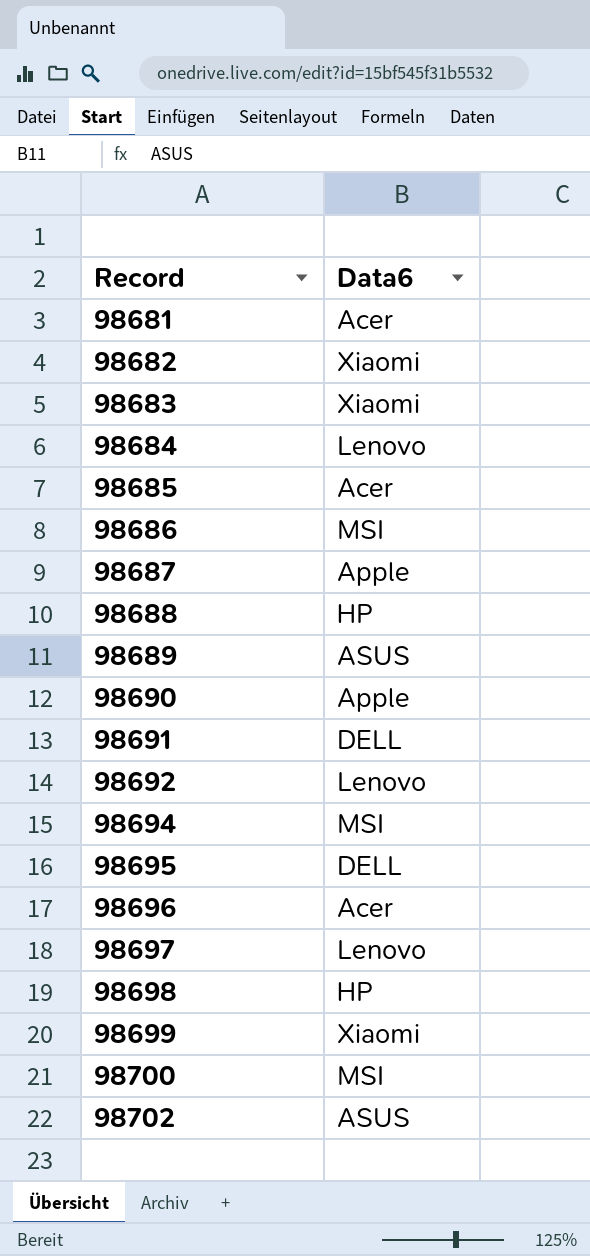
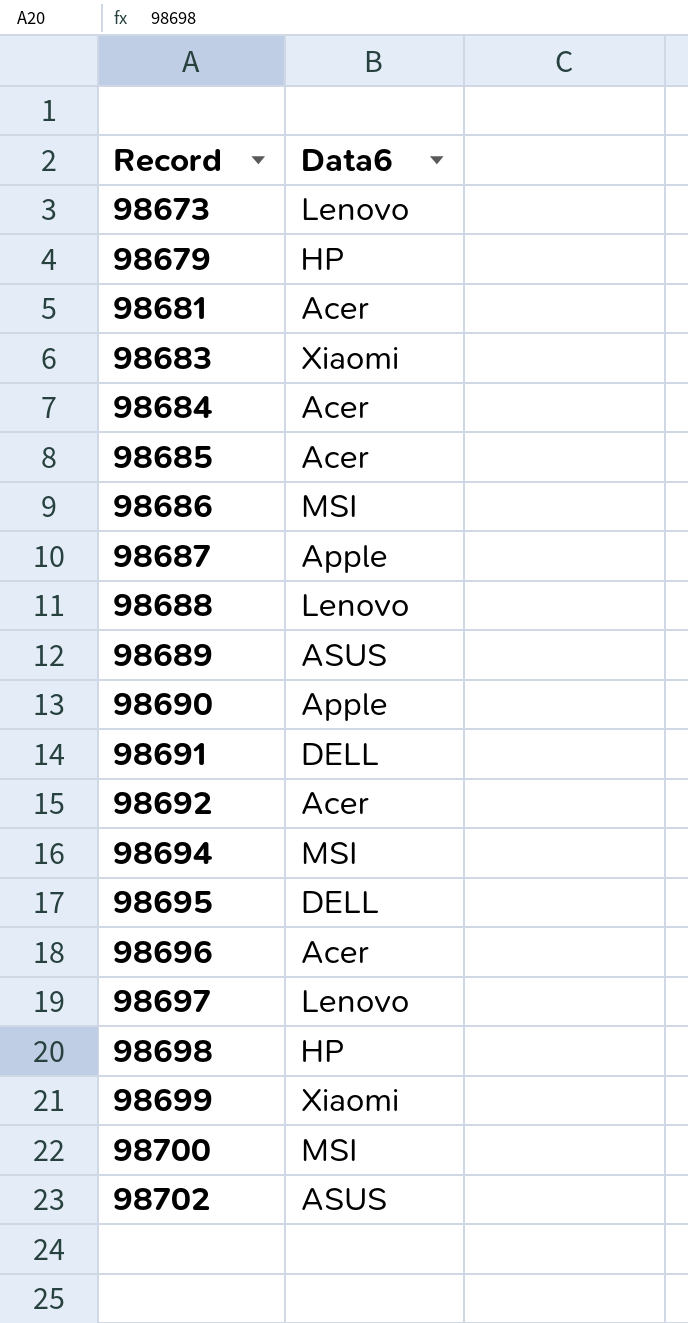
row 98682: Xiaomi -> none
row 98673: none -> Lenovo
row 98679: none -> HP
98684 | Data6: Lenovo -> Acer
98688 | Data6: HP -> Lenovo
98692 | Data6: Lenovo -> Acer

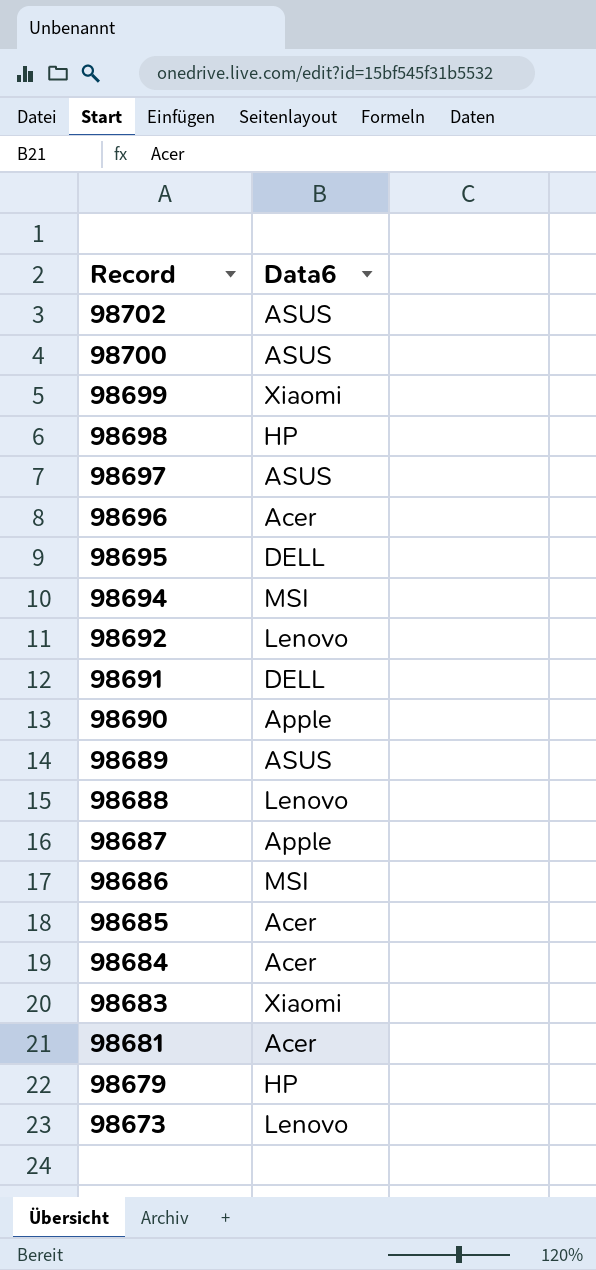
row order: Record ascending -> Record descending
98700 | Data6: MSI -> ASUS
98697 | Data6: Lenovo -> ASUS
98692 | Data6: Acer -> Lenovo

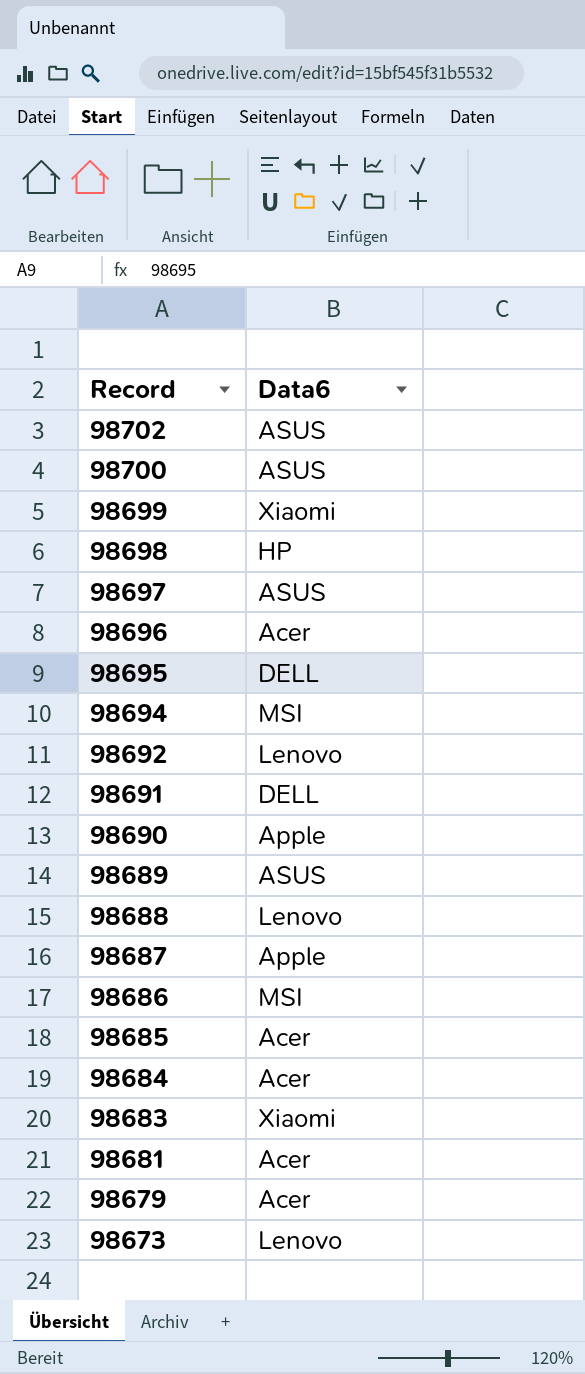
98679 | Data6: HP -> Acer

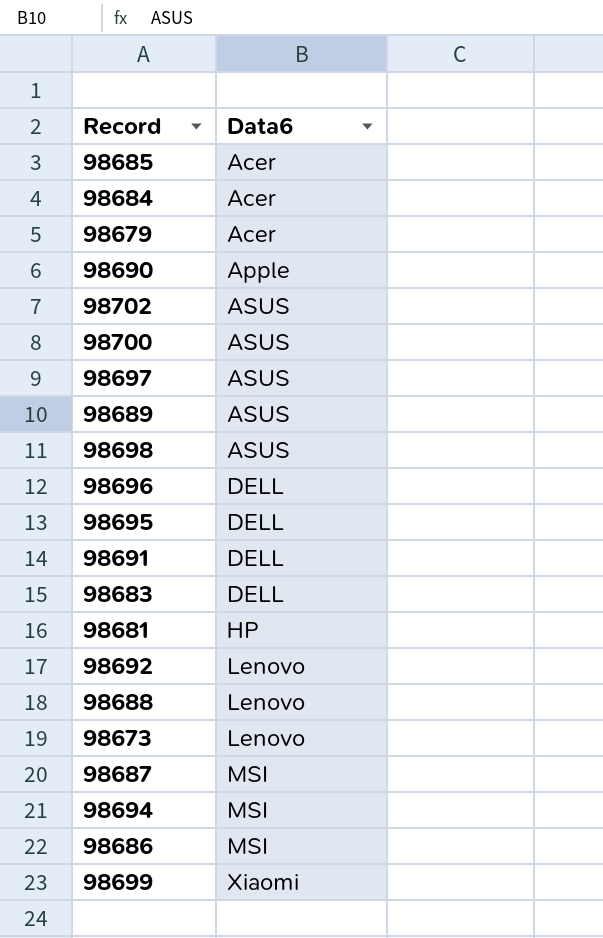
row order: Record descending -> Data6 ascending
98698 | Data6: HP -> ASUS
98696 | Data6: Acer -> DELL
98683 | Data6: Xiaomi -> DELL
98681 | Data6: Acer -> HP
98687 | Data6: Apple -> MSI

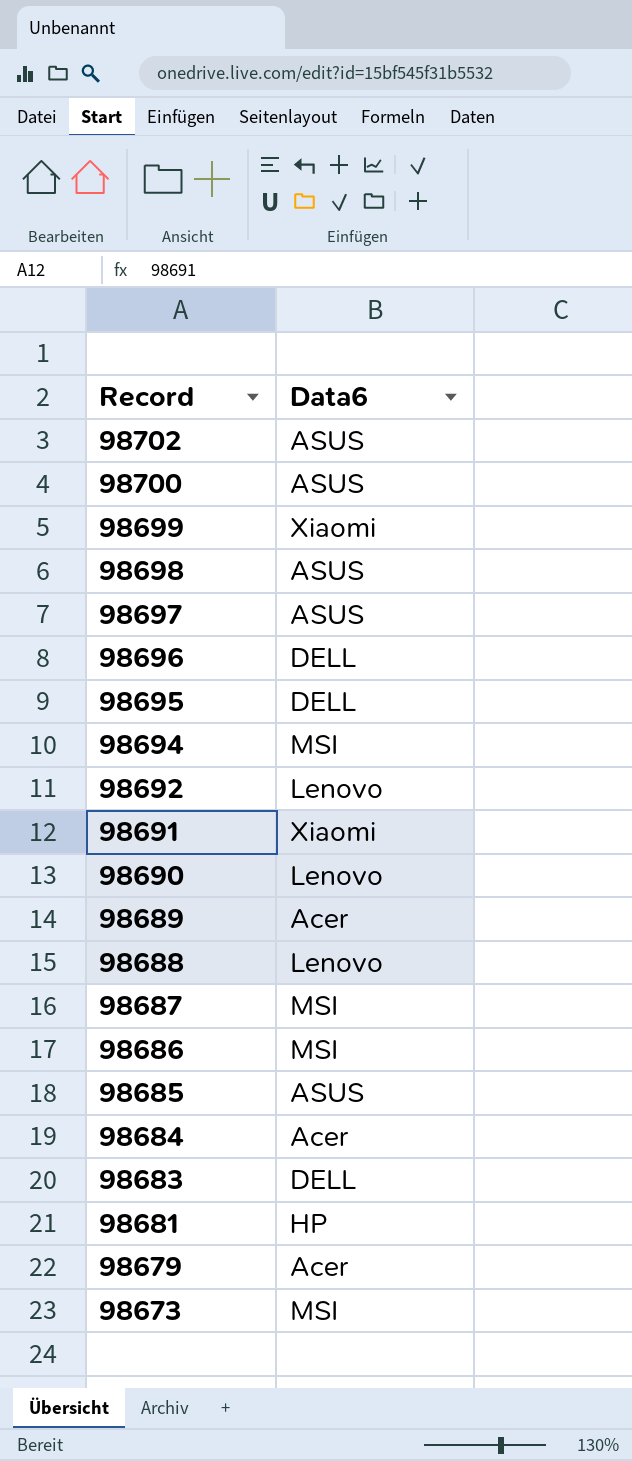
row order: Data6 ascending -> Record descending
98691 | Data6: DELL -> Xiaomi
98690 | Data6: Apple -> Lenovo
98689 | Data6: ASUS -> Acer
98685 | Data6: Acer -> ASUS
98673 | Data6: Lenovo -> MSI

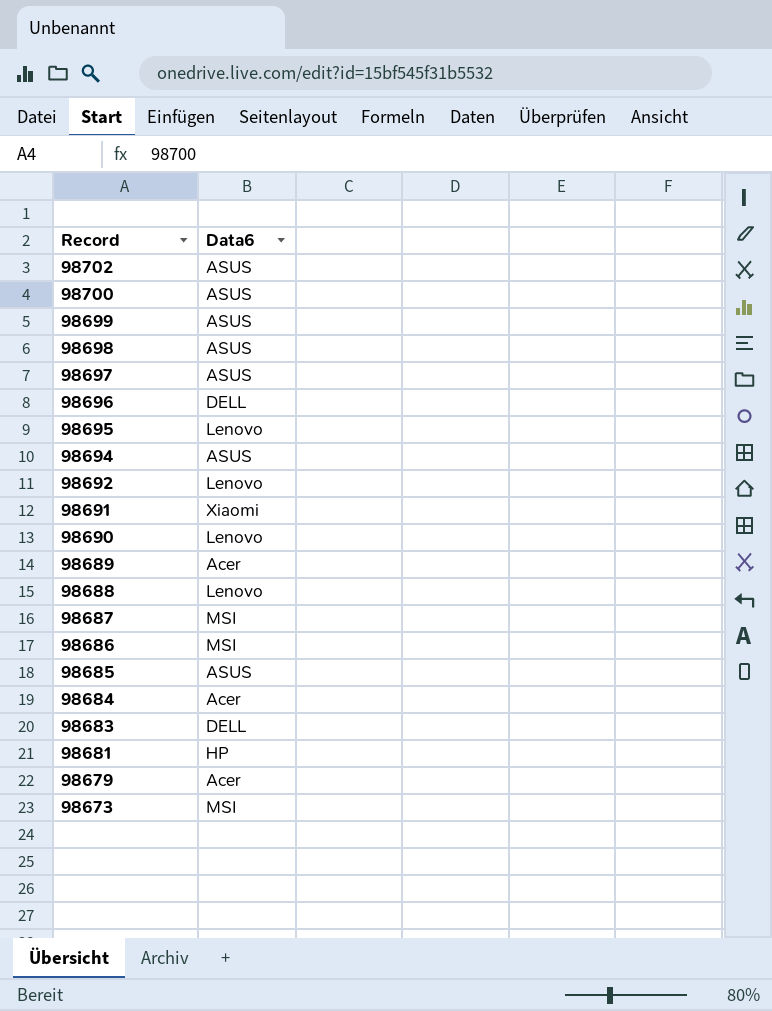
98699 | Data6: Xiaomi -> ASUS
98695 | Data6: DELL -> Lenovo
98694 | Data6: MSI -> ASUS

